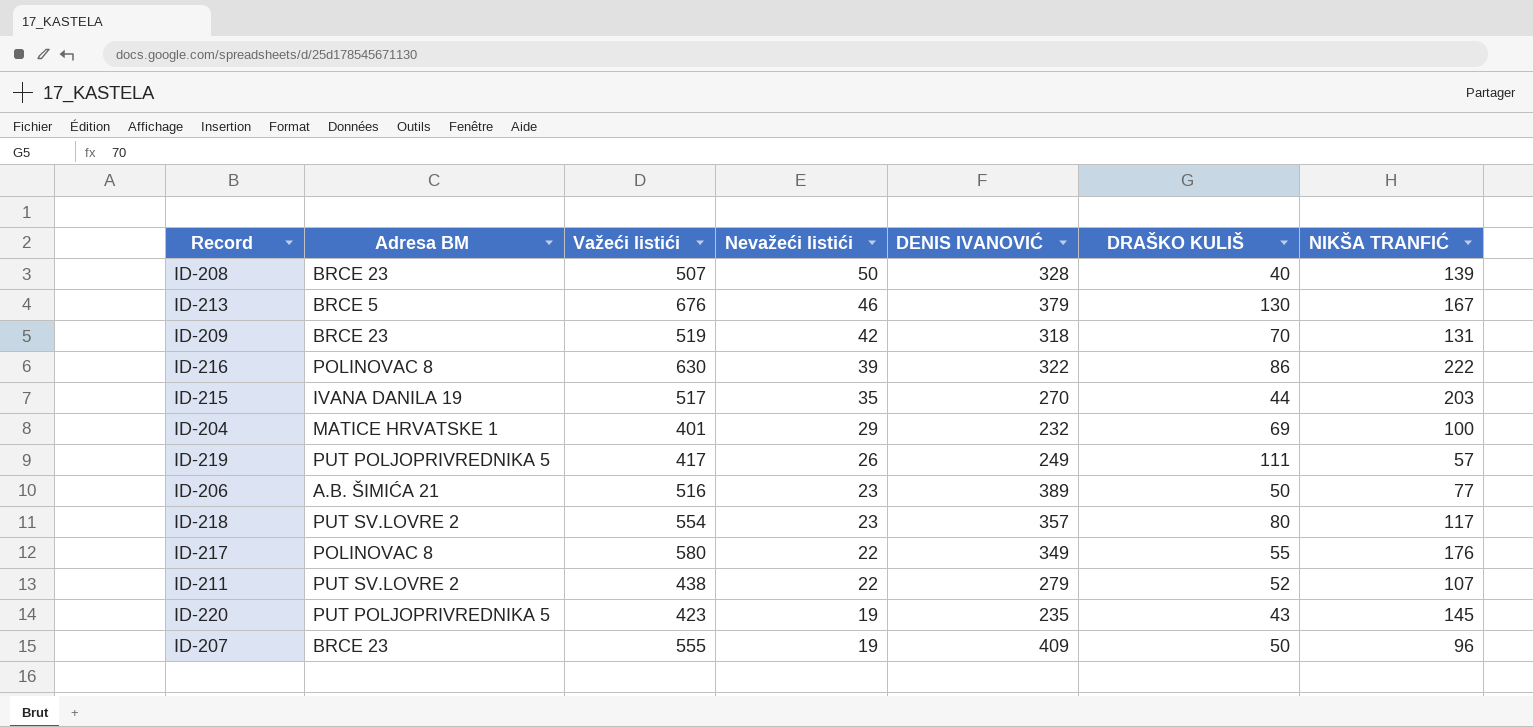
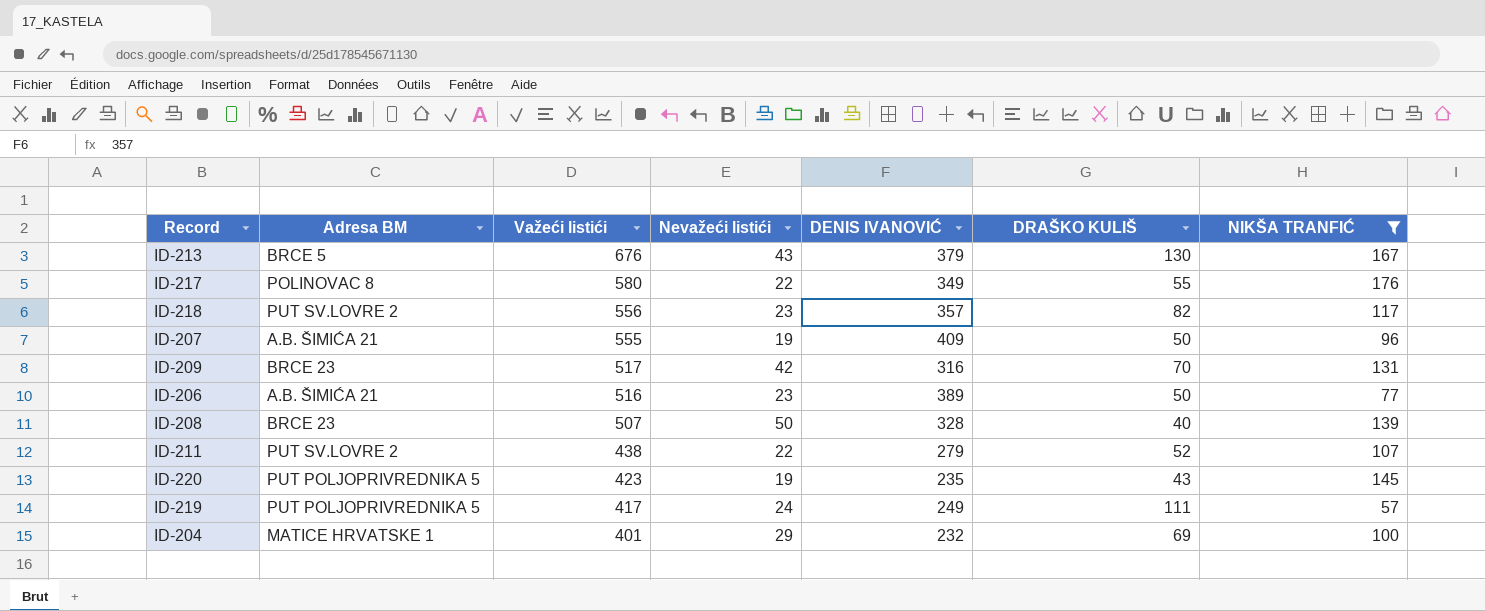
filter: none -> NIKŠA TRANFIĆ <= 176
row order: Nevažeći listići descending -> Važeći listići descending
ID-213 | Nevažeći listići: 46 -> 43
ID-218 | Važeći listići: 554 -> 556
ID-218 | DRAŠKO KULIŠ: 80 -> 82
ID-207 | Adresa BM: BRCE 23 -> A.B. ŠIMIĆA 21
ID-209 | Važeći listići: 519 -> 517
ID-209 | DENIS IVANOVIĆ: 318 -> 316
ID-219 | Nevažeći listići: 26 -> 24

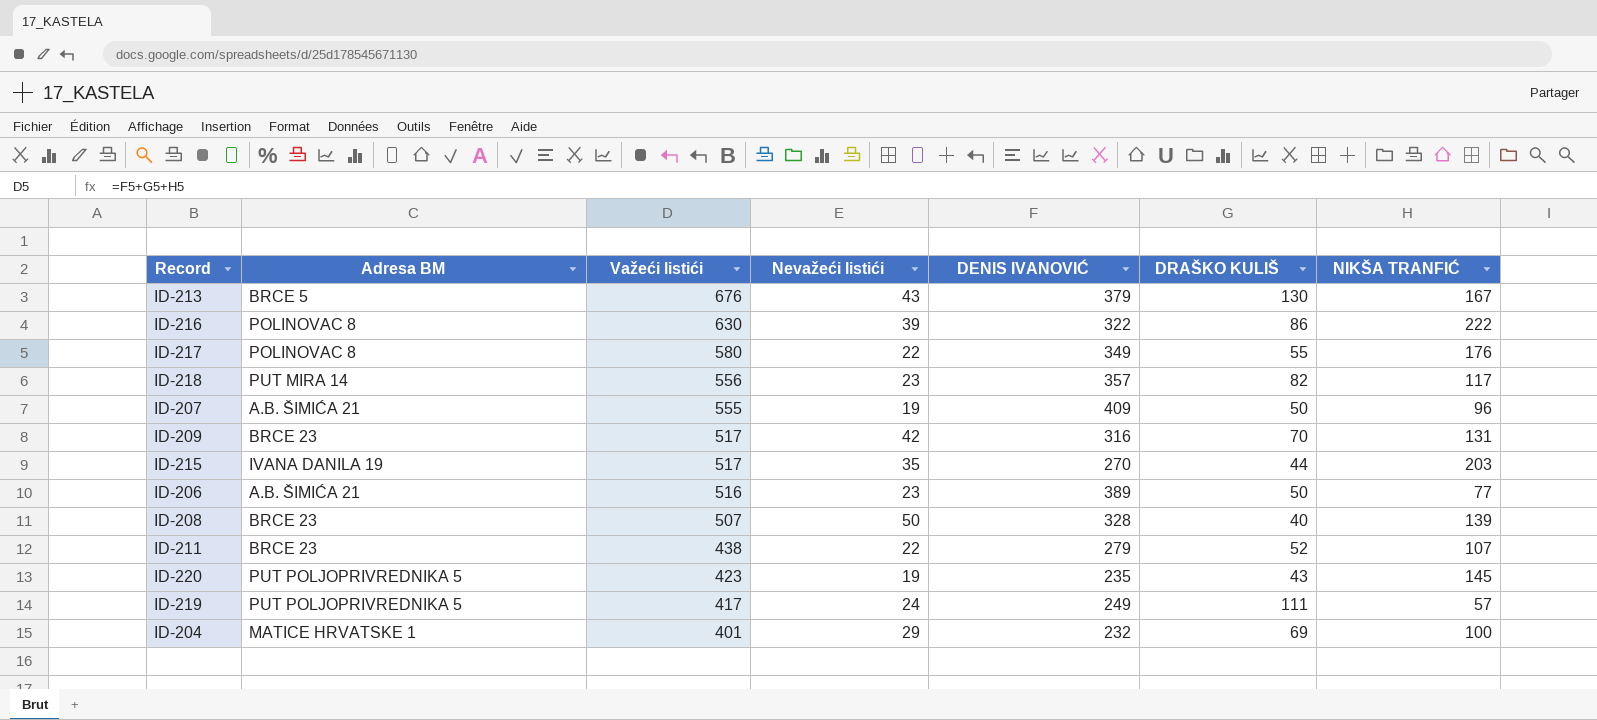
filter: NIKŠA TRANFIĆ <= 176 -> none
ID-218 | Adresa BM: PUT SV.LOVRE 2 -> PUT MIRA 14
ID-211 | Adresa BM: PUT SV.LOVRE 2 -> BRCE 23

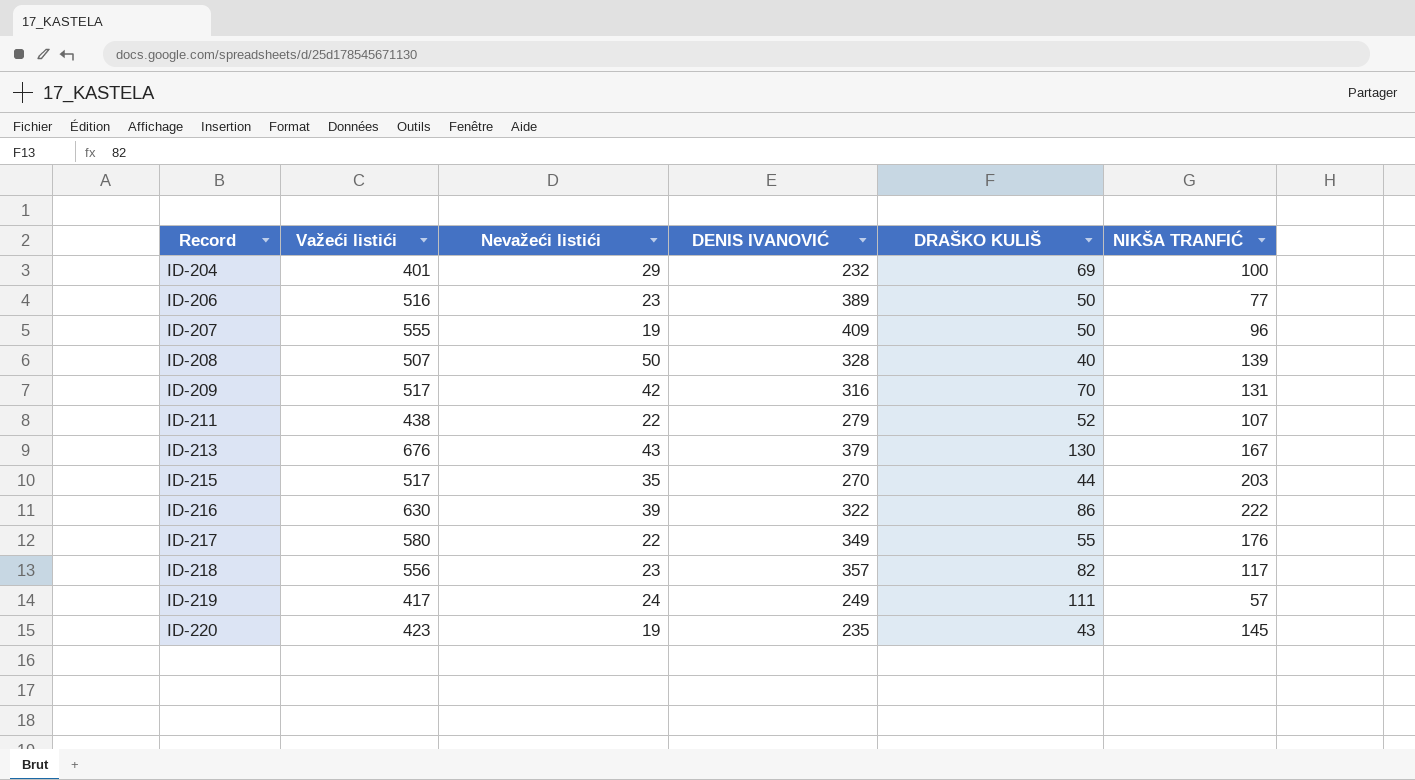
row order: Važeći listići descending -> Record ascending
column Adresa BM | position: 2 -> none

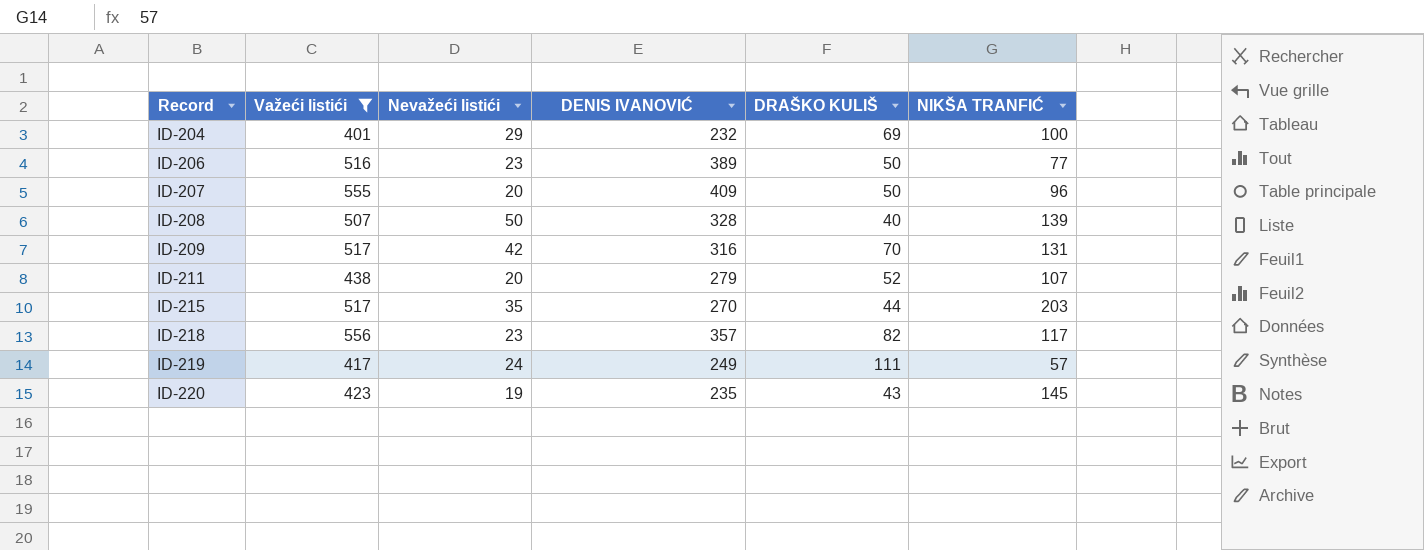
filter: none -> Važeći listići <= 556
ID-207 | Nevažeći listići: 19 -> 20
ID-211 | Nevažeći listići: 22 -> 20

